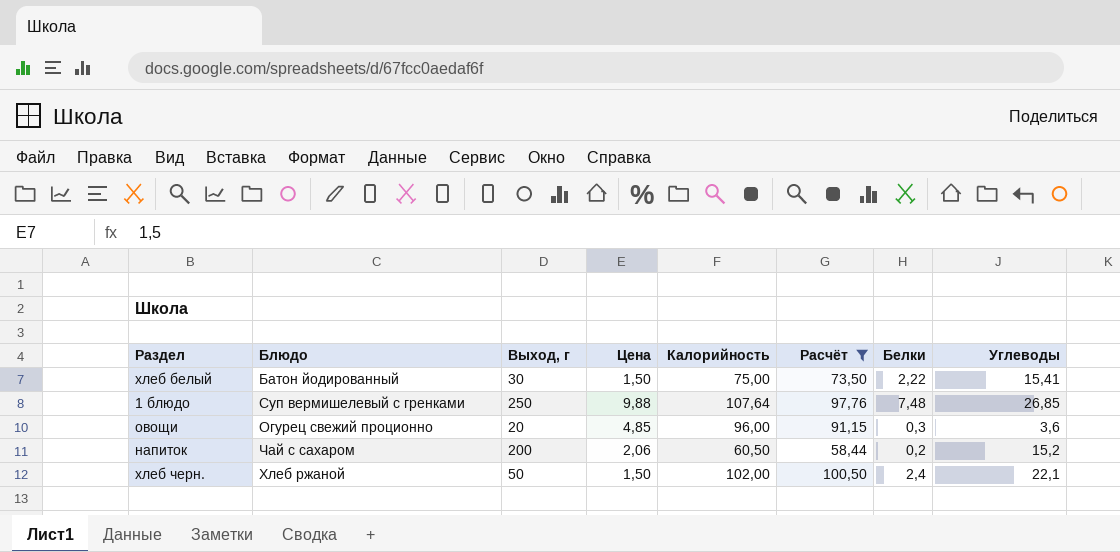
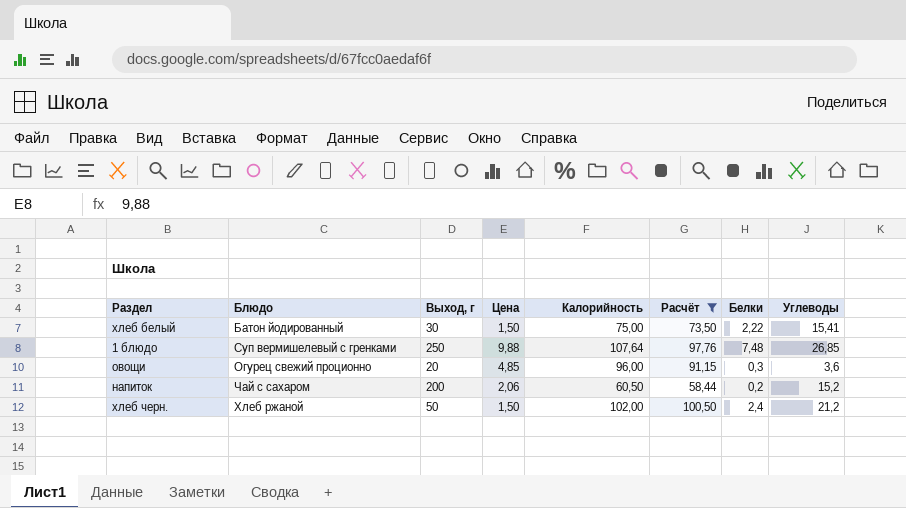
хлеб черн. | Углеводы: 22,1 -> 21,2

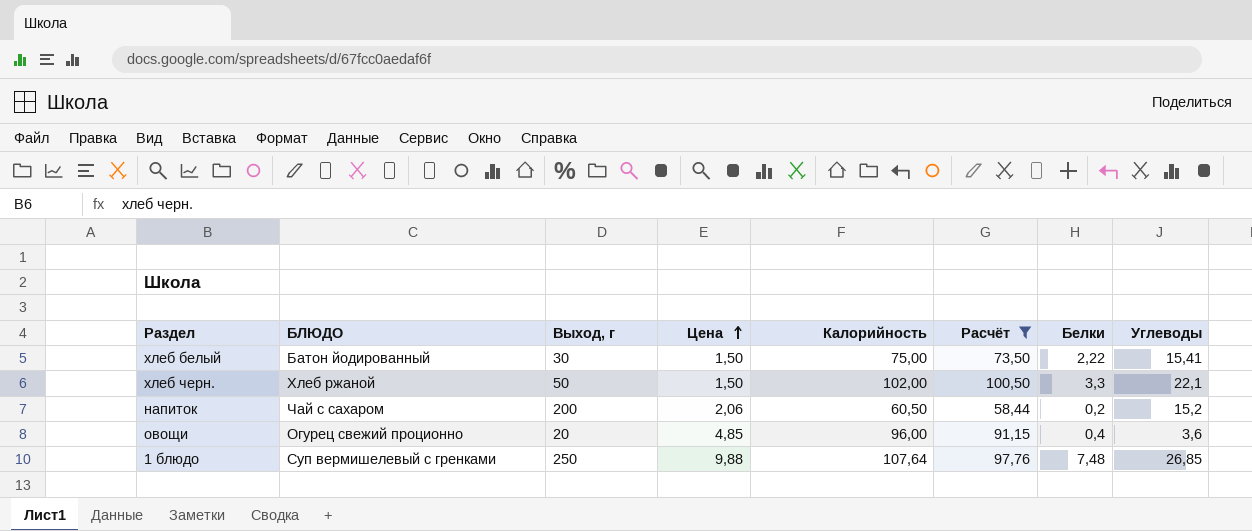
row order: none -> Цена ascending
column name: Блюдо -> БЛЮДО
хлеб черн. | Белки: 2,4 -> 3,3
хлеб черн. | Углеводы: 21,2 -> 22,1
овощи | Белки: 0,3 -> 0,4

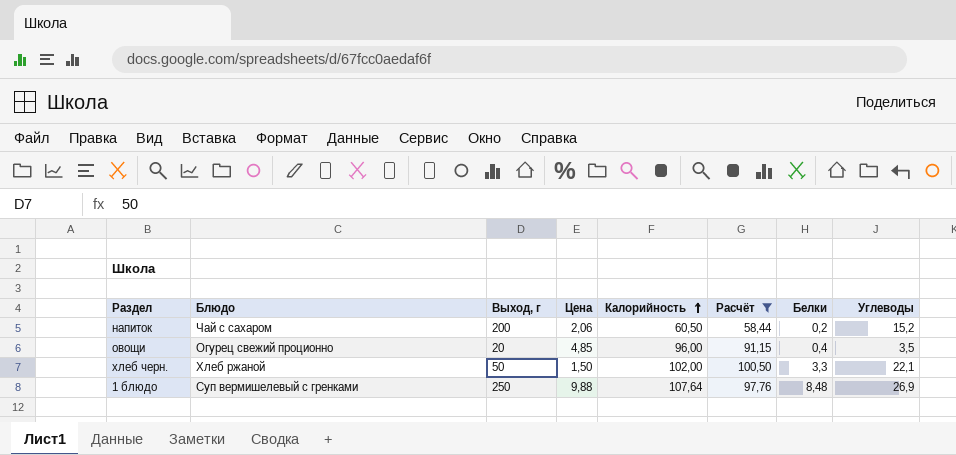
row order: Цена ascending -> Калорийность ascending
column name: БЛЮДО -> Блюдо
row хлеб белый: Батон йодированный | 30 | 1,50 | 75,00 | 73,50 | 2,22 | 15,41 -> none
овощи | Углеводы: 3,6 -> 3,5
1 блюдо | Белки: 7,48 -> 8,48
1 блюдо | Углеводы: 26,85 -> 26,9

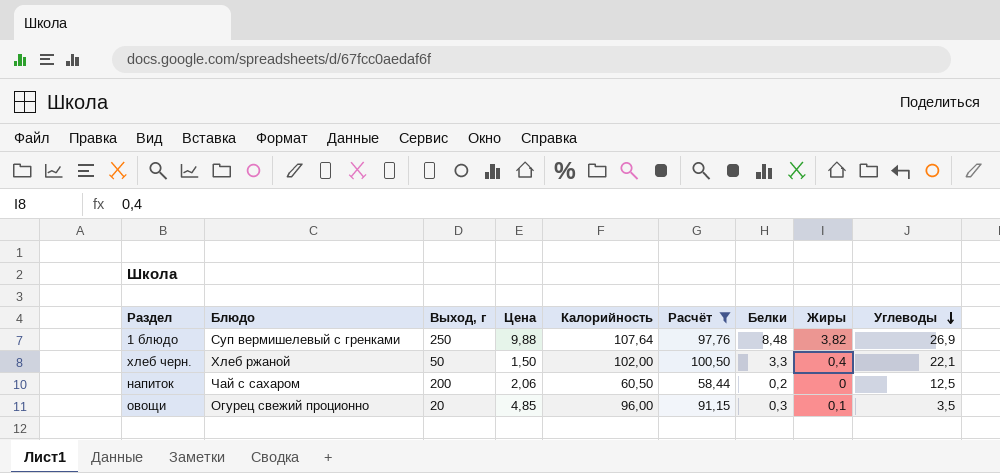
row order: Калорийность ascending -> Углеводы descending
column Жиры | position: none -> 8
напиток | Углеводы: 15,2 -> 12,5
овощи | Белки: 0,4 -> 0,3

